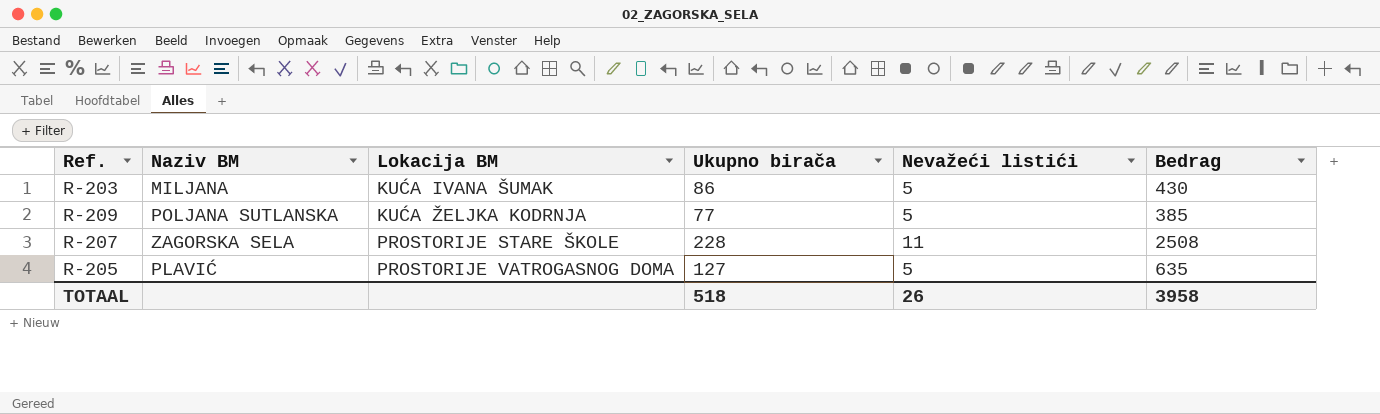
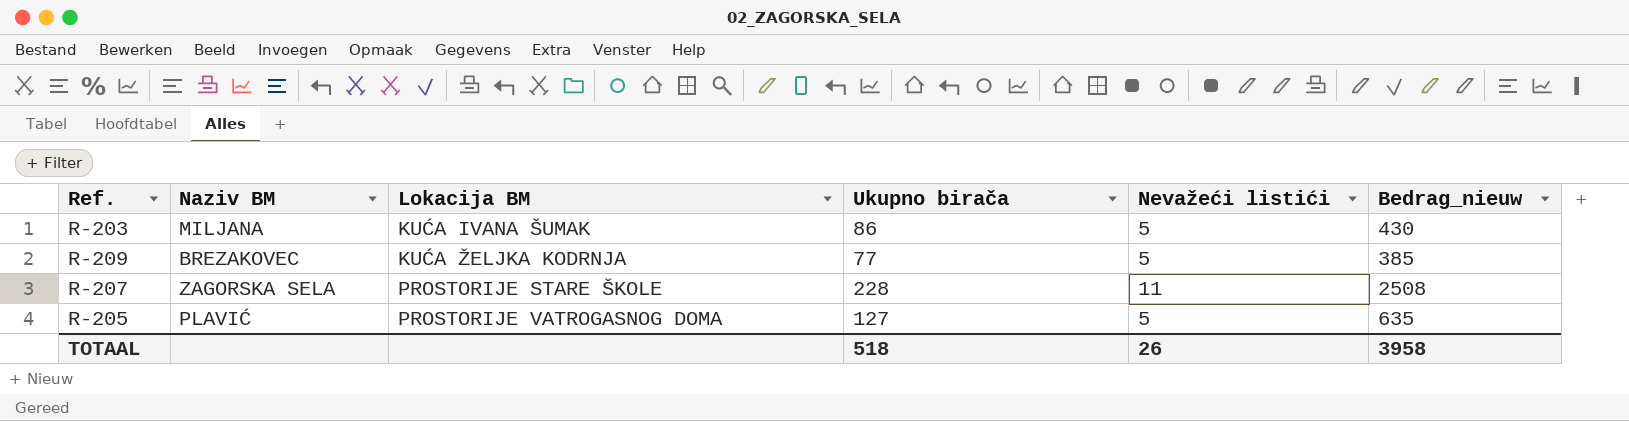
column name: Bedrag -> Bedrag_nieuw
R-209 | Naziv BM: POLJANA SUTLANSKA -> BREZAKOVEC

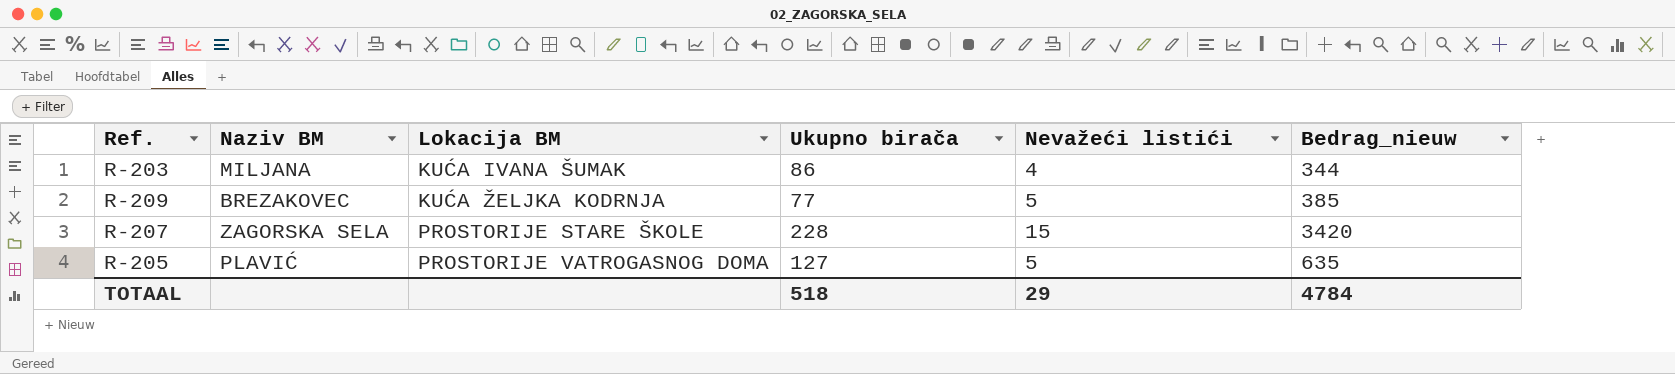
R-203 | Nevažeći listići: 5 -> 4
R-203 | Bedrag_nieuw: 430 -> 344
R-207 | Nevažeći listići: 11 -> 15
R-207 | Bedrag_nieuw: 2508 -> 3420
TOTAAL | Nevažeći listići: 26 -> 29
TOTAAL | Bedrag_nieuw: 3958 -> 4784

